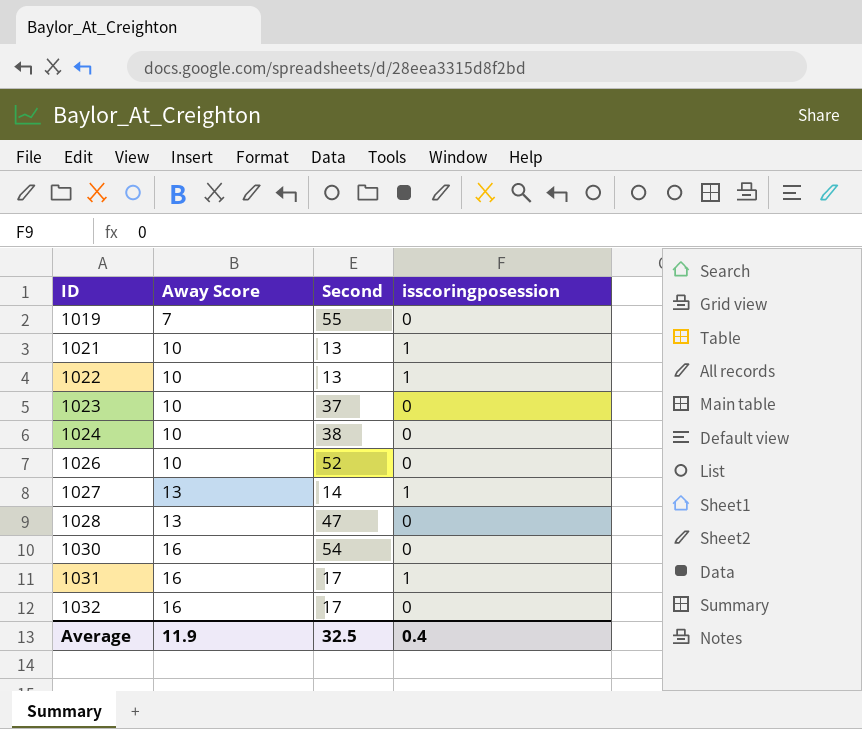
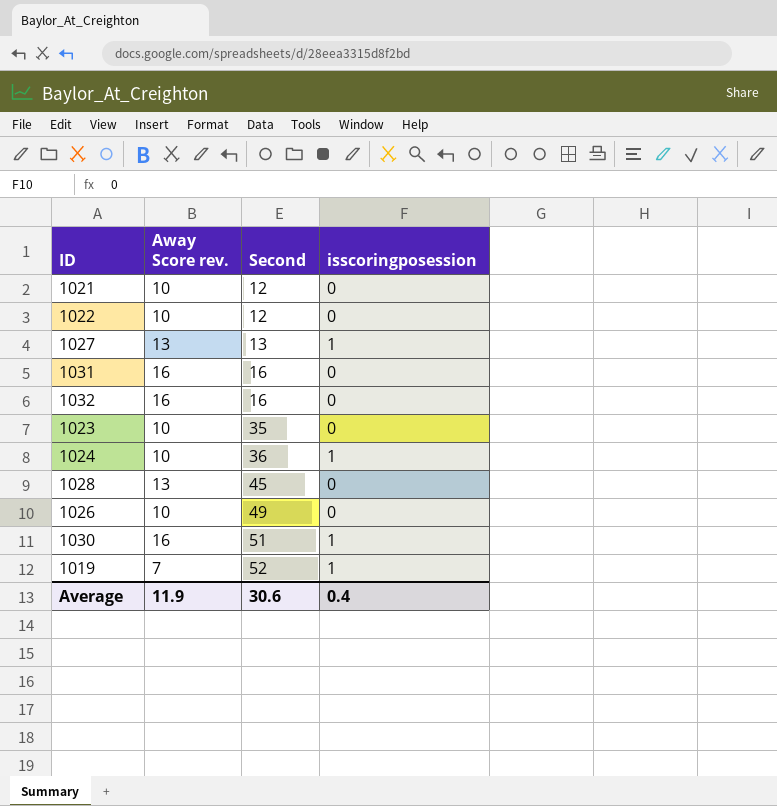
row order: ID ascending -> Second ascending
column name: Away Score -> Away Score rev.
1021 | Second: 13 -> 12
1021 | isscoringposession: 1 -> 0
1022 | Second: 13 -> 12
1022 | isscoringposession: 1 -> 0
1027 | Second: 14 -> 13
1031 | Second: 17 -> 16
1031 | isscoringposession: 1 -> 0
1032 | Second: 17 -> 16
1023 | Second: 37 -> 35
1024 | Second: 38 -> 36
1024 | isscoringposession: 0 -> 1
1028 | Second: 47 -> 45
1026 | Second: 52 -> 49
1030 | Second: 54 -> 51
1030 | isscoringposession: 0 -> 1
1019 | Second: 55 -> 52
1019 | isscoringposession: 0 -> 1
Average | Second: 32.5 -> 30.6

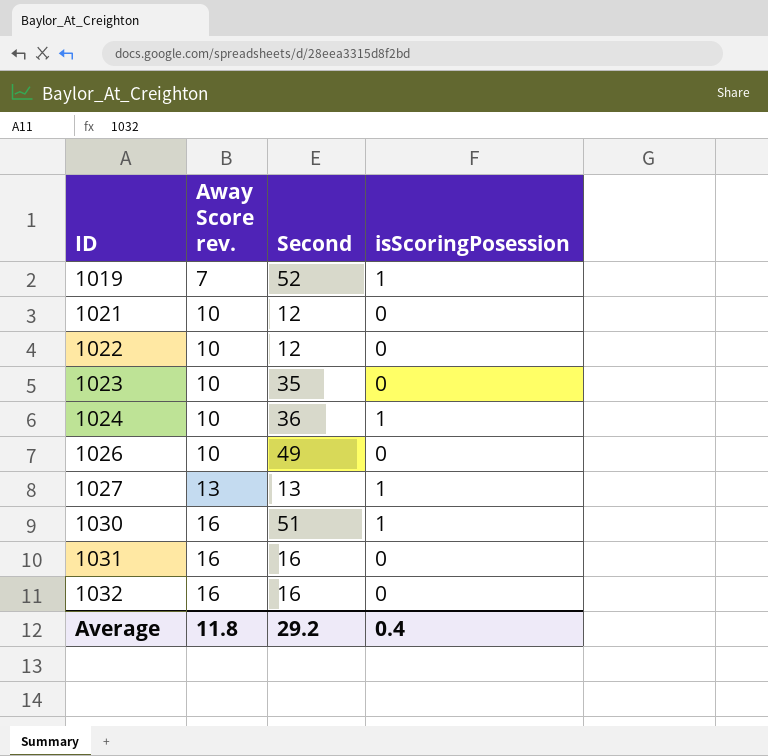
row order: Second ascending -> ID ascending
column name: isscoringposession -> isScoringPosession
row 1028: 13 | 45 | 0 -> none
Average | Away Score rev.: 11.9 -> 11.8
Average | Second: 30.6 -> 29.2

